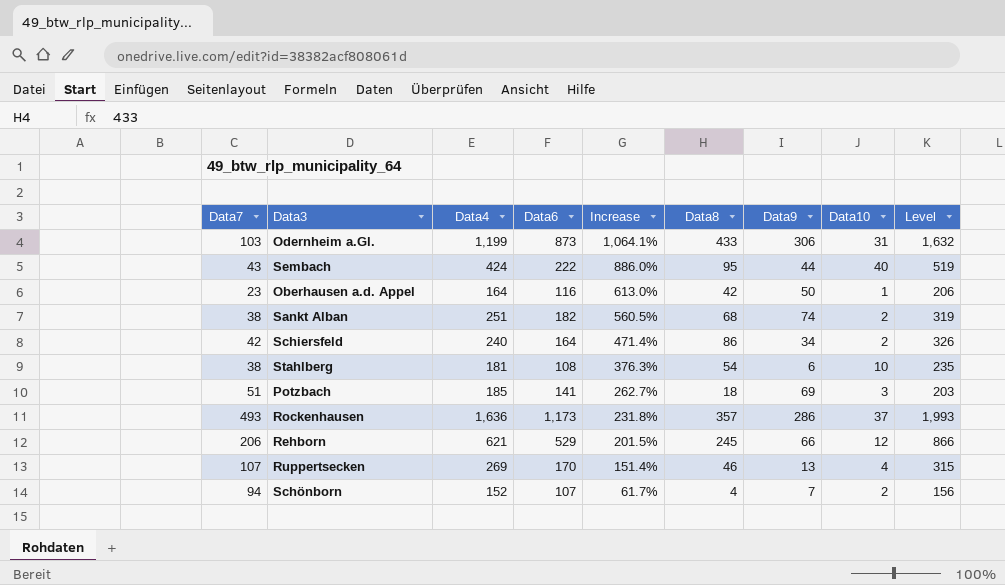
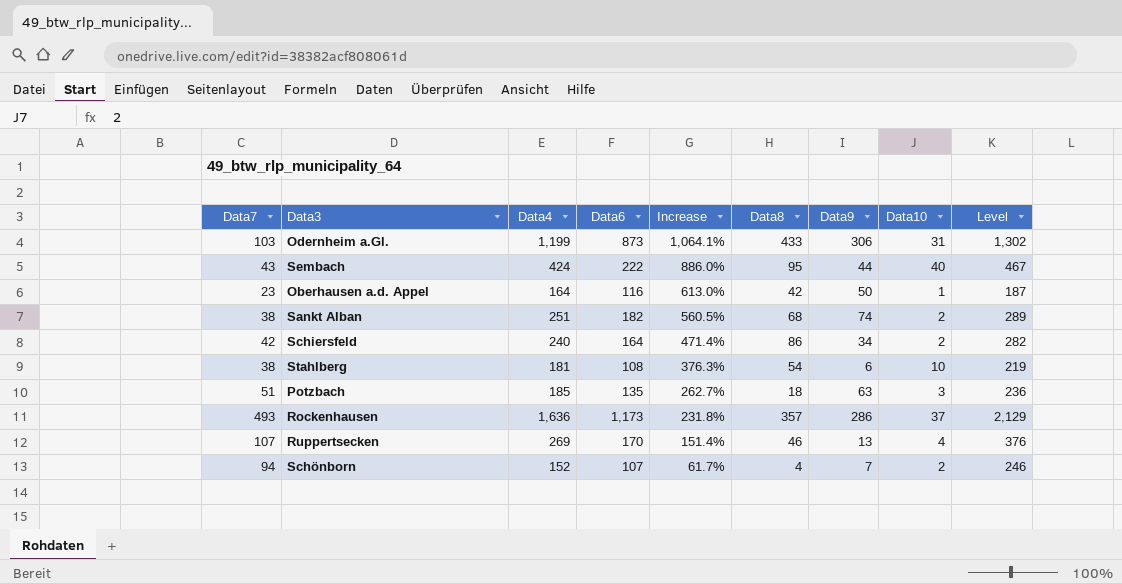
column Level | formula: [Data4] + [Data8] -> [Data7] + [Data4]
row Rehborn: 206 | 621 | 529 | 201.5% | 245 | 66 | 12 | 866 -> none
Potzbach | Data6: 141 -> 135
Potzbach | Data9: 69 -> 63

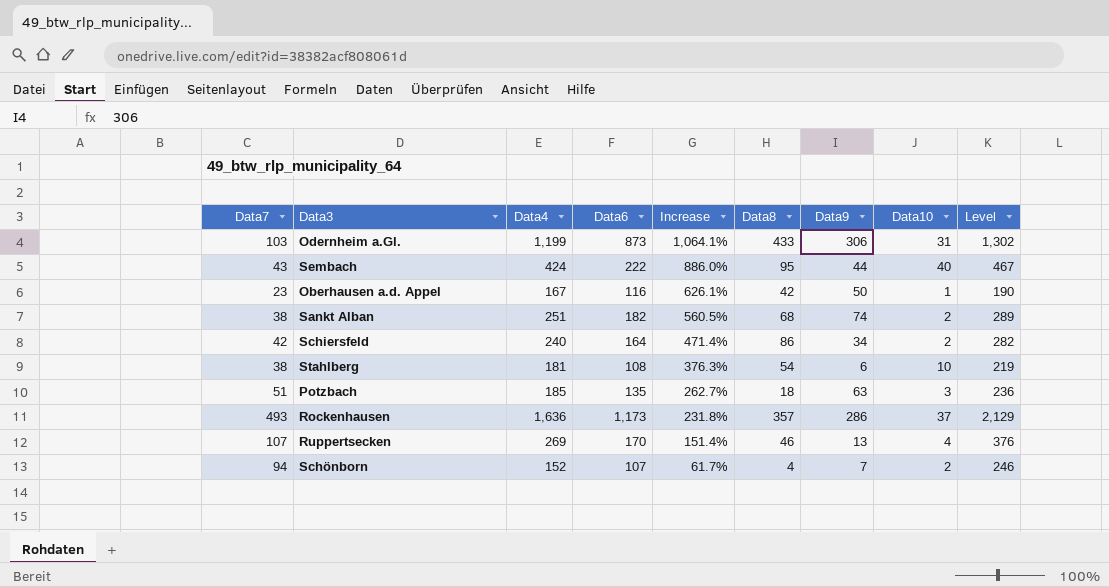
Oberhausen a.d. Appel | Data4: 164 -> 167
Oberhausen a.d. Appel | Increase: 613.0% -> 626.1%
Oberhausen a.d. Appel | Level: 187 -> 190

